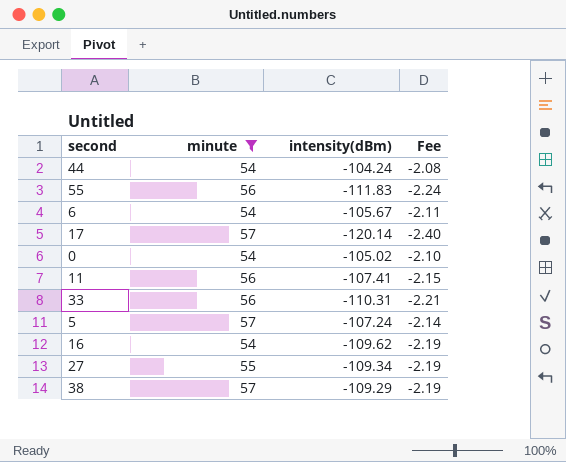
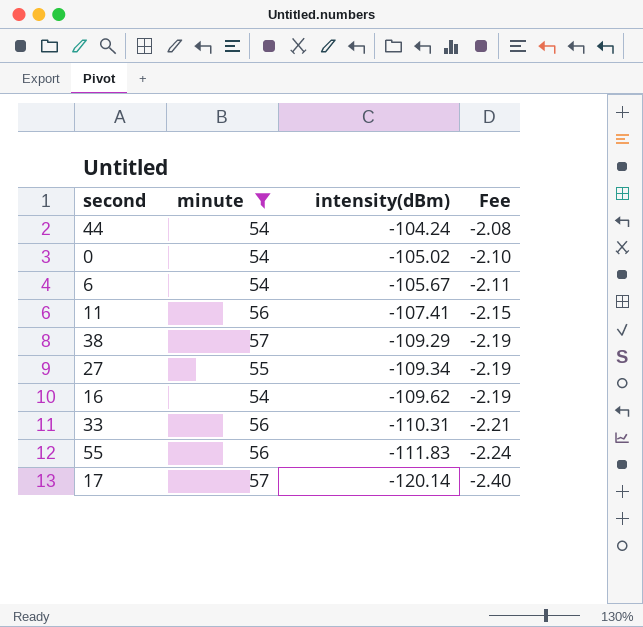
row order: none -> intensity(dBm) descending
row 5: 57 | -107.24 | -2.14 -> none

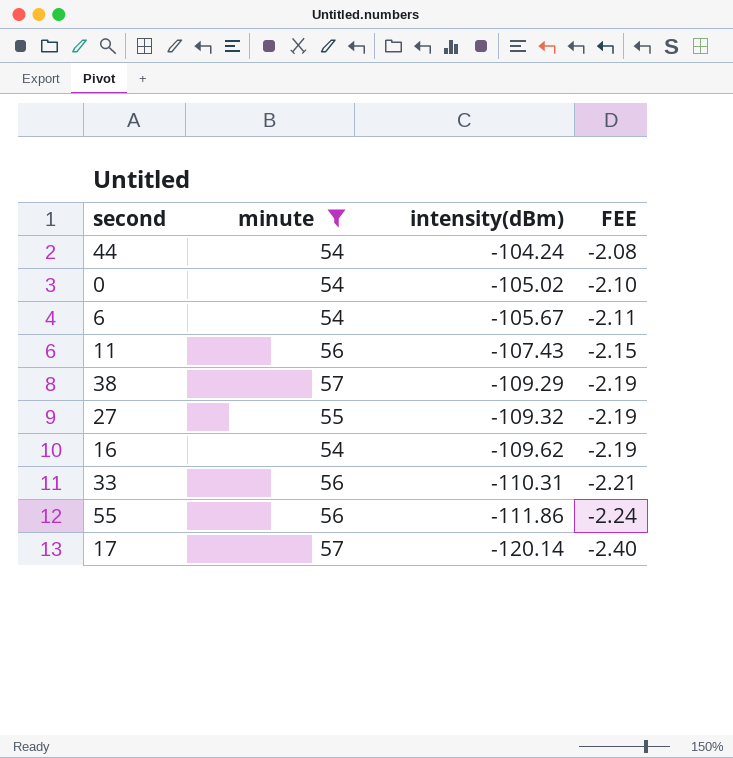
column name: Fee -> FEE
11 | intensity(dBm): -107.41 -> -107.43
27 | intensity(dBm): -109.34 -> -109.32
55 | intensity(dBm): -111.83 -> -111.86

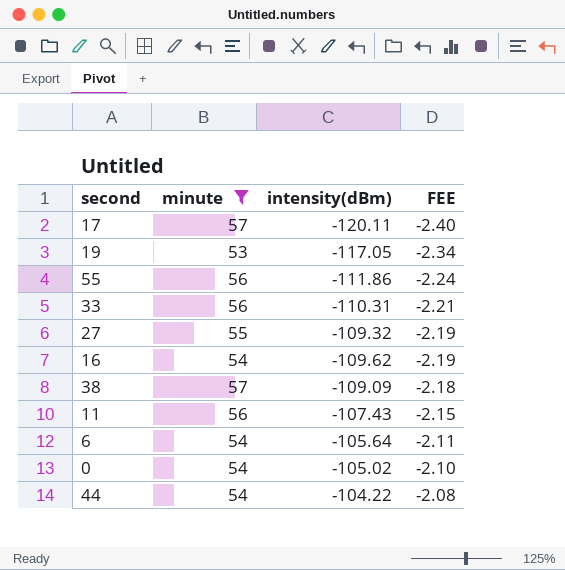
row order: intensity(dBm) descending -> FEE ascending
17 | intensity(dBm): -120.14 -> -120.11
row 19: none -> 53 | -117.05 | -2.34
38 | intensity(dBm): -109.29 -> -109.09
38 | FEE: -2.19 -> -2.18
6 | intensity(dBm): -105.67 -> -105.64
44 | intensity(dBm): -104.24 -> -104.22

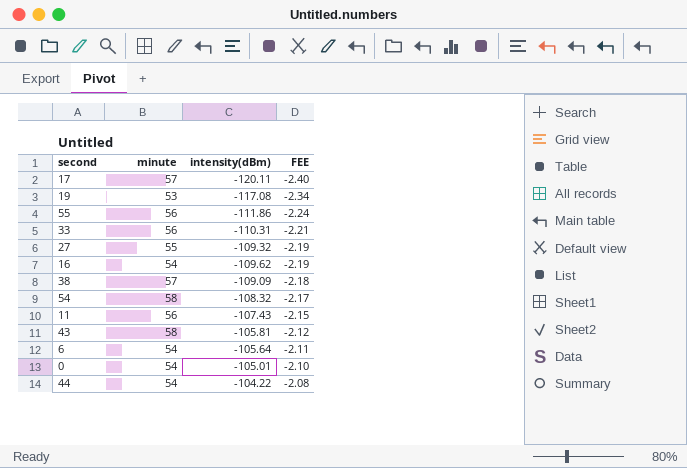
filter: minute != 58 -> none
19 | intensity(dBm): -117.05 -> -117.08
0 | intensity(dBm): -105.02 -> -105.01

